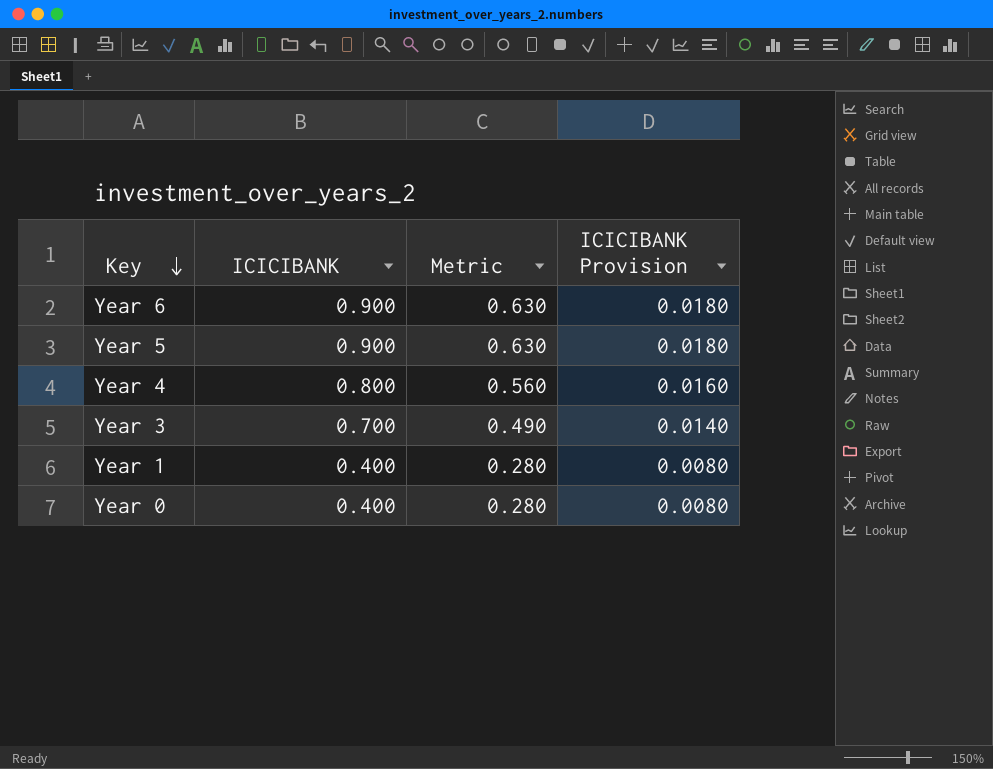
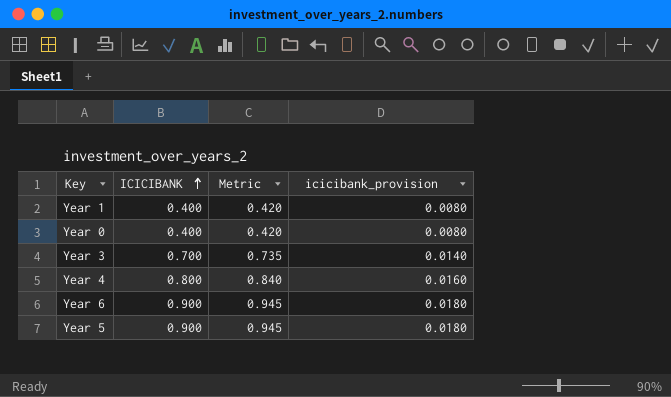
row order: Key descending -> ICICIBANK ascending
column Metric | formula: [ICICIBANK] * 0.7 -> [ICICIBANK] * 1.05
column name: ICICIBANK Provision -> icicibank_provision

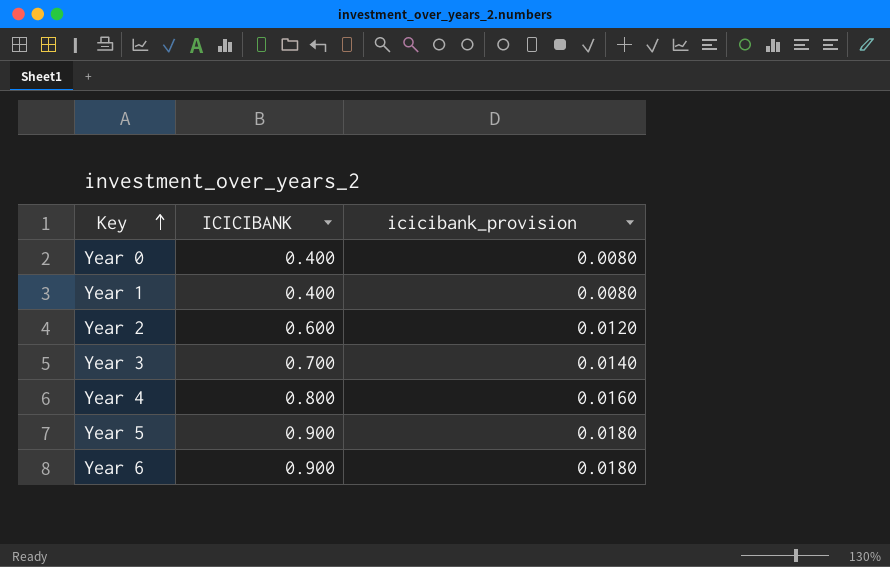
row order: ICICIBANK ascending -> Key ascending
column Metric | formula: [ICICIBANK] * 1.05 -> none
row Year 2: none -> 0.600 | 0.0120

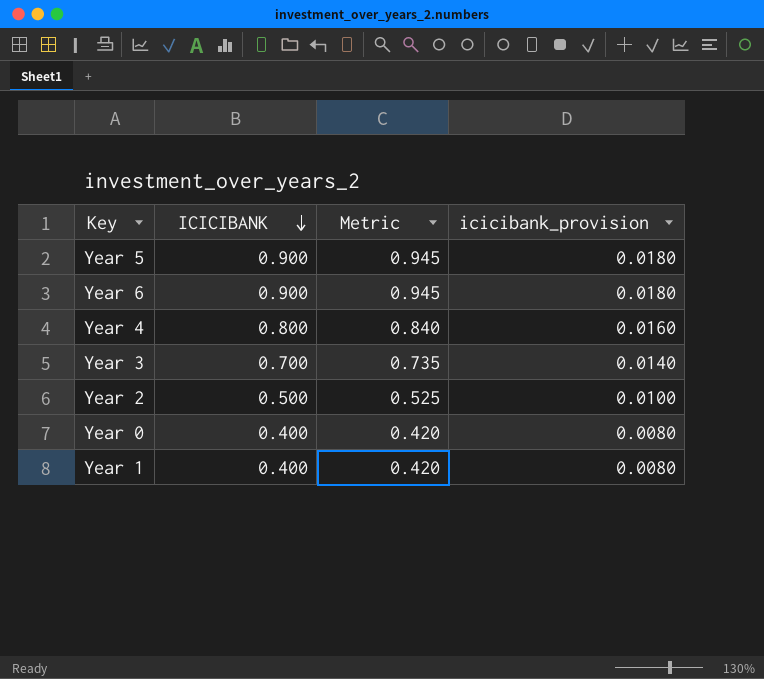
row order: Key ascending -> ICICIBANK descending
column Metric | formula: none -> [ICICIBANK] * 1.05
Year 2 | ICICIBANK: 0.600 -> 0.500
Year 2 | icicibank_provision: 0.0120 -> 0.0100

